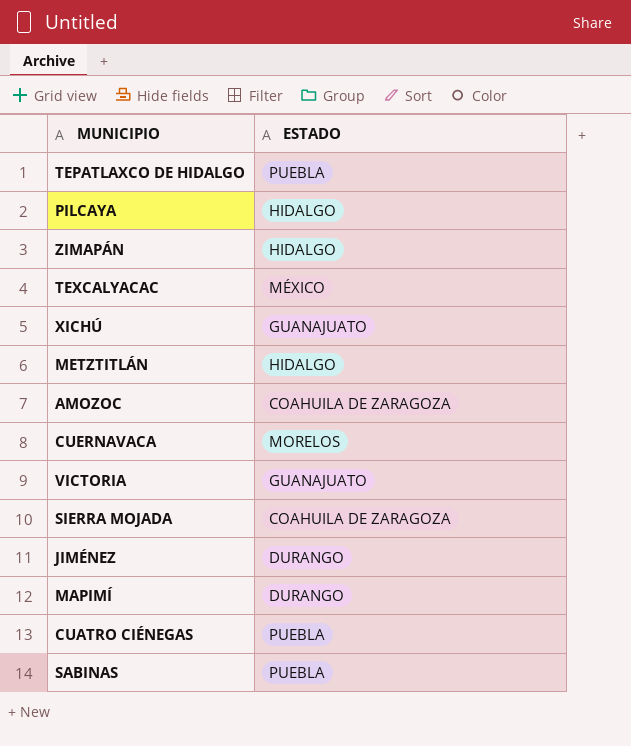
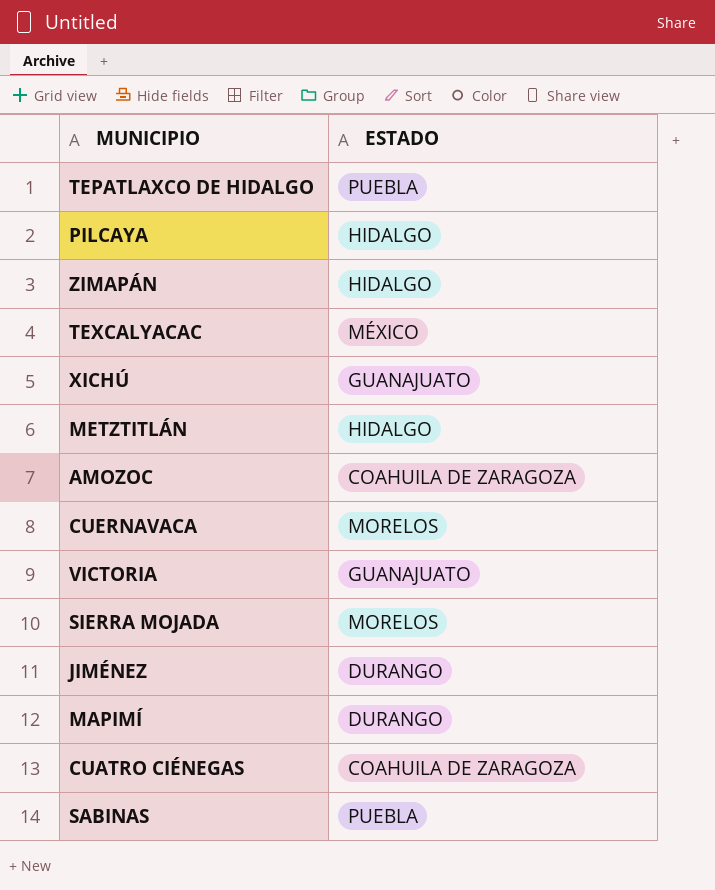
SIERRA MOJADA | ESTADO: COAHUILA DE ZARAGOZA -> MORELOS
CUATRO CIÉNEGAS | ESTADO: PUEBLA -> COAHUILA DE ZARAGOZA

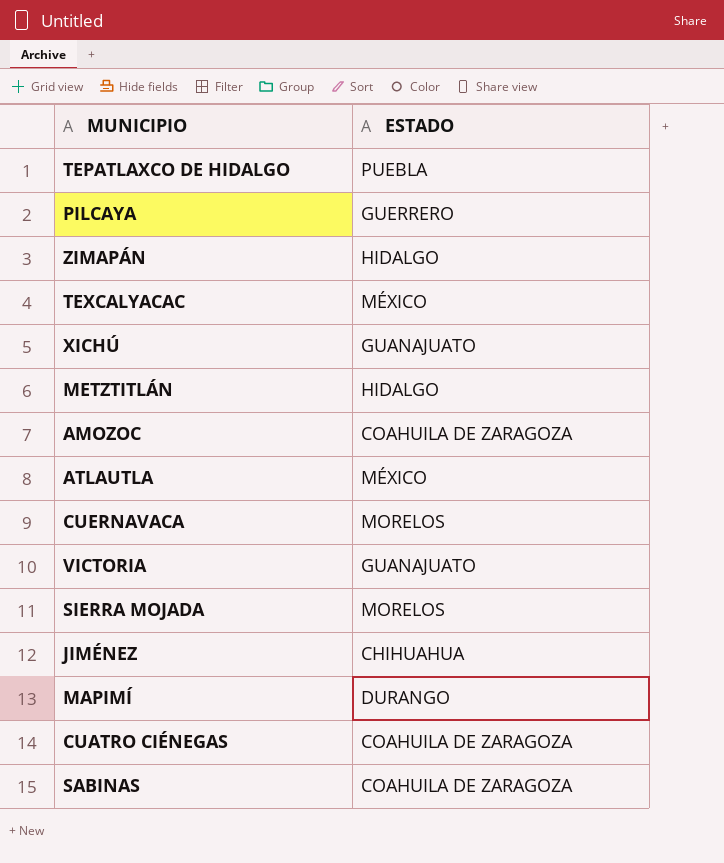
PILCAYA | ESTADO: HIDALGO -> GUERRERO
row ATLAUTLA: none -> MÉXICO
JIMÉNEZ | ESTADO: DURANGO -> CHIHUAHUA
SABINAS | ESTADO: PUEBLA -> COAHUILA DE ZARAGOZA

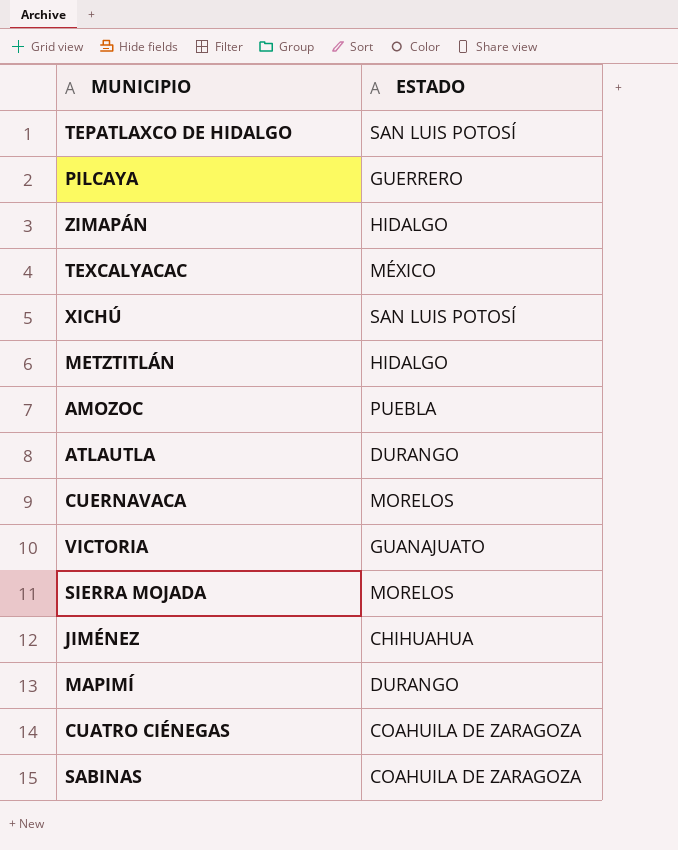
TEPATLAXCO DE HIDALGO | ESTADO: PUEBLA -> SAN LUIS POTOSÍ
XICHÚ | ESTADO: GUANAJUATO -> SAN LUIS POTOSÍ
AMOZOC | ESTADO: COAHUILA DE ZARAGOZA -> PUEBLA
ATLAUTLA | ESTADO: MÉXICO -> DURANGO

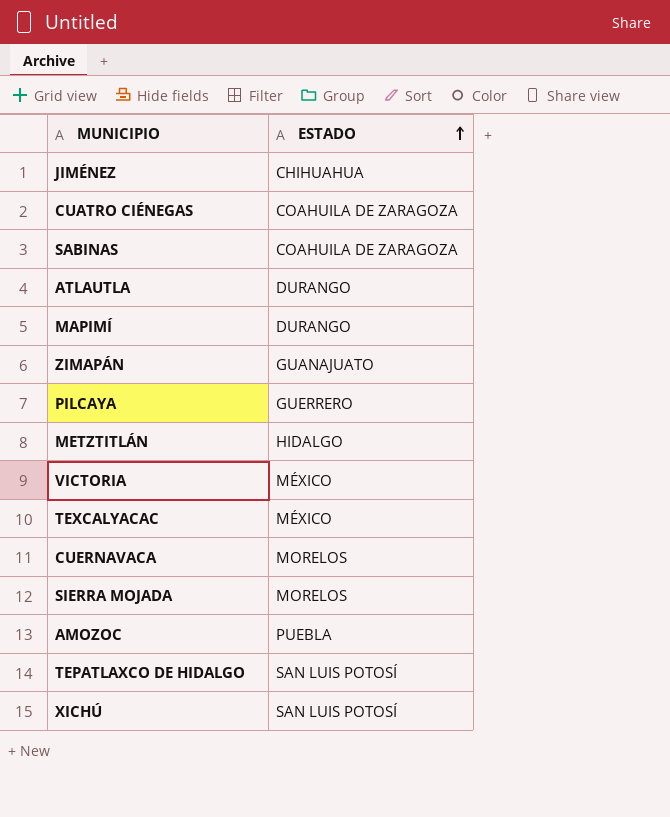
row order: none -> ESTADO ascending
ZIMAPÁN | ESTADO: HIDALGO -> GUANAJUATO
VICTORIA | ESTADO: GUANAJUATO -> MÉXICO

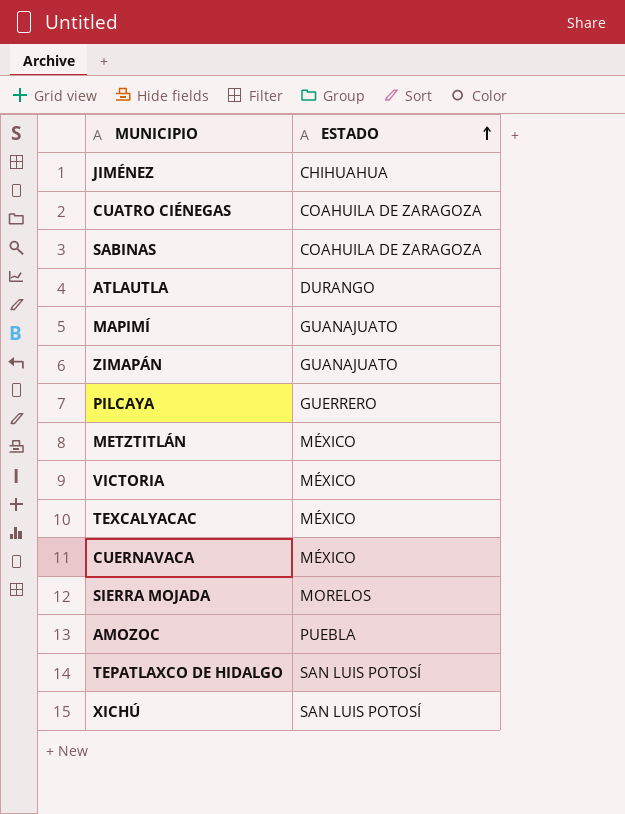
MAPIMÍ | ESTADO: DURANGO -> GUANAJUATO
METZTITLÁN | ESTADO: HIDALGO -> MÉXICO
CUERNAVACA | ESTADO: MORELOS -> MÉXICO

